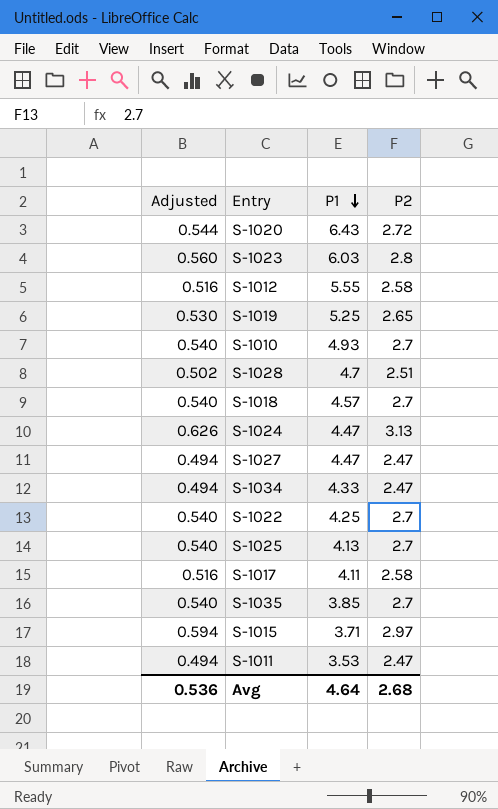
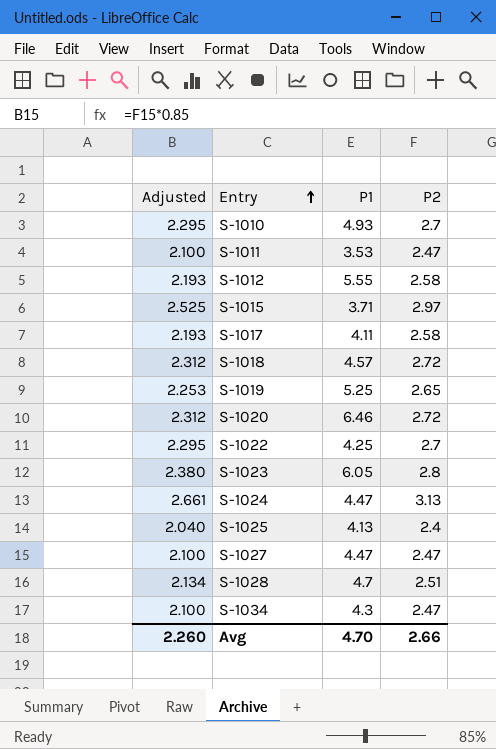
row order: P1 descending -> Entry ascending
column Adjusted | formula: [P2] * 0.2 -> [P2] * 0.85
row S-1035: 0.540 | 3.85 | 2.7 -> none
S-1018 | P2: 2.7 -> 2.72
S-1020 | P1: 6.43 -> 6.46
S-1023 | P1: 6.03 -> 6.05
S-1025 | P2: 2.7 -> 2.4
S-1034 | P1: 4.33 -> 4.3
Avg | Adjusted: 0.536 -> 2.260
Avg | P1: 4.64 -> 4.70
Avg | P2: 2.68 -> 2.66

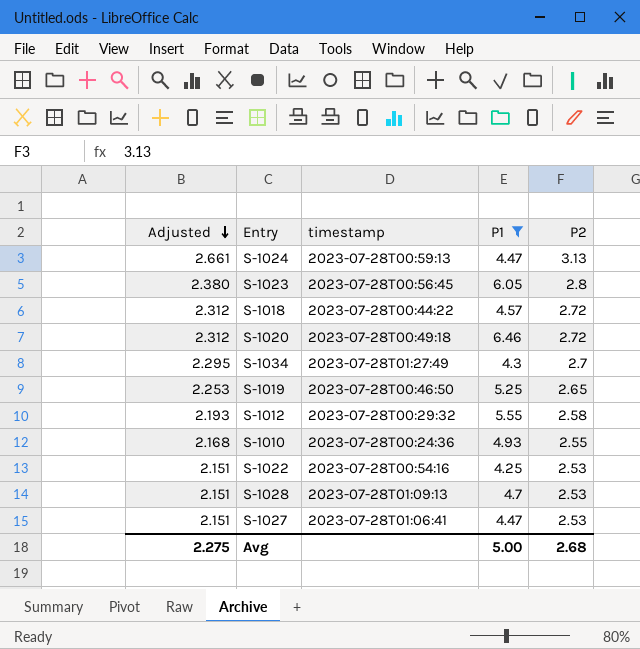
filter: none -> P1 >= 4.25
row order: Entry ascending -> Adjusted descending
column timestamp | position: none -> 3
S-1034 | Adjusted: 2.100 -> 2.295
S-1034 | P2: 2.47 -> 2.7
S-1010 | Adjusted: 2.295 -> 2.168
S-1010 | P2: 2.7 -> 2.55
S-1022 | Adjusted: 2.295 -> 2.151
S-1022 | P2: 2.7 -> 2.53
S-1028 | Adjusted: 2.134 -> 2.151
S-1028 | P2: 2.51 -> 2.53
S-1027 | Adjusted: 2.100 -> 2.151
S-1027 | P2: 2.47 -> 2.53
Avg | Adjusted: 2.260 -> 2.275
Avg | P1: 4.70 -> 5.00
Avg | P2: 2.66 -> 2.68

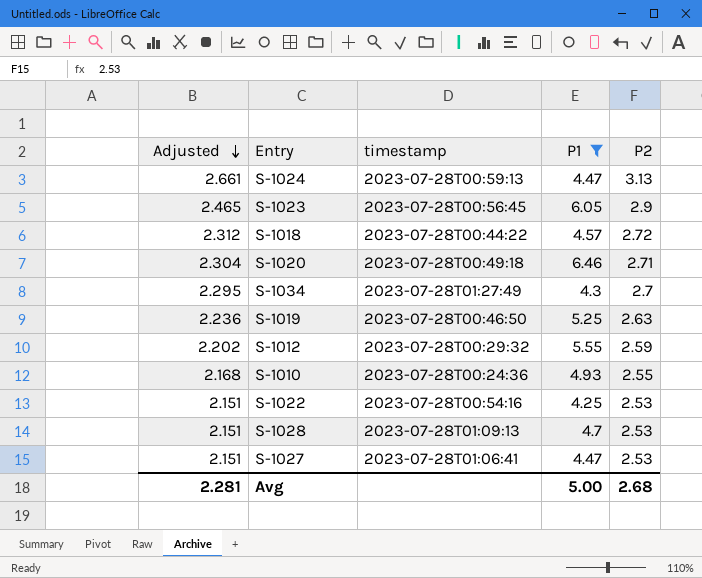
S-1023 | Adjusted: 2.380 -> 2.465
S-1023 | P2: 2.8 -> 2.9
S-1020 | Adjusted: 2.312 -> 2.304
S-1020 | P2: 2.72 -> 2.71
S-1019 | Adjusted: 2.253 -> 2.236
S-1019 | P2: 2.65 -> 2.63
S-1012 | Adjusted: 2.193 -> 2.202
S-1012 | P2: 2.58 -> 2.59
Avg | Adjusted: 2.275 -> 2.281

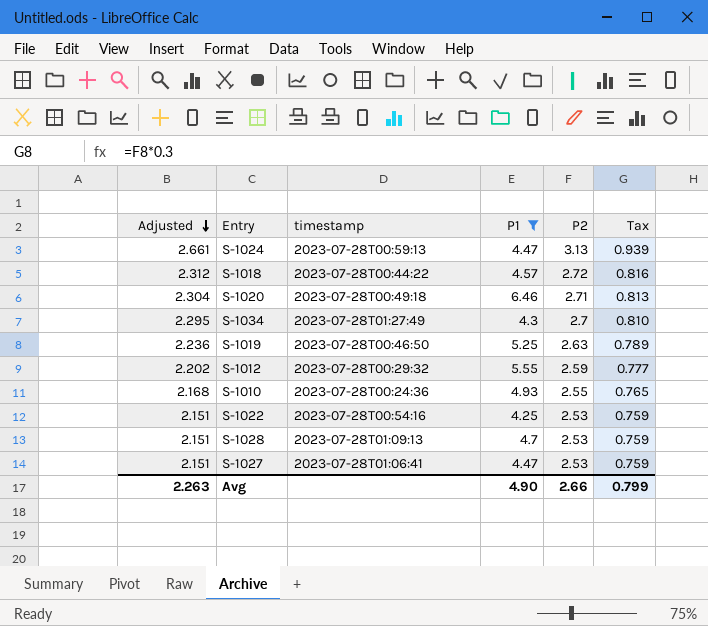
column Tax | formula: none -> [P2] * 0.3
row S-1023: 2.465 | 2023-07-28T00:56:45 | 6.05 | 2.9 -> none
Avg | Adjusted: 2.281 -> 2.263
Avg | P1: 5.00 -> 4.90
Avg | P2: 2.68 -> 2.66

